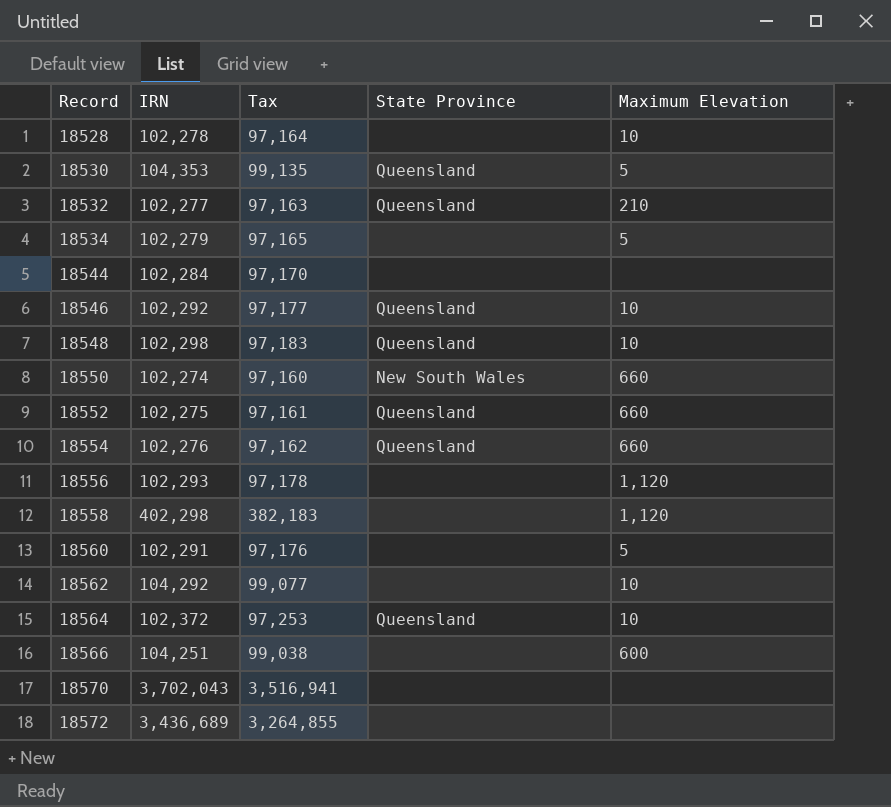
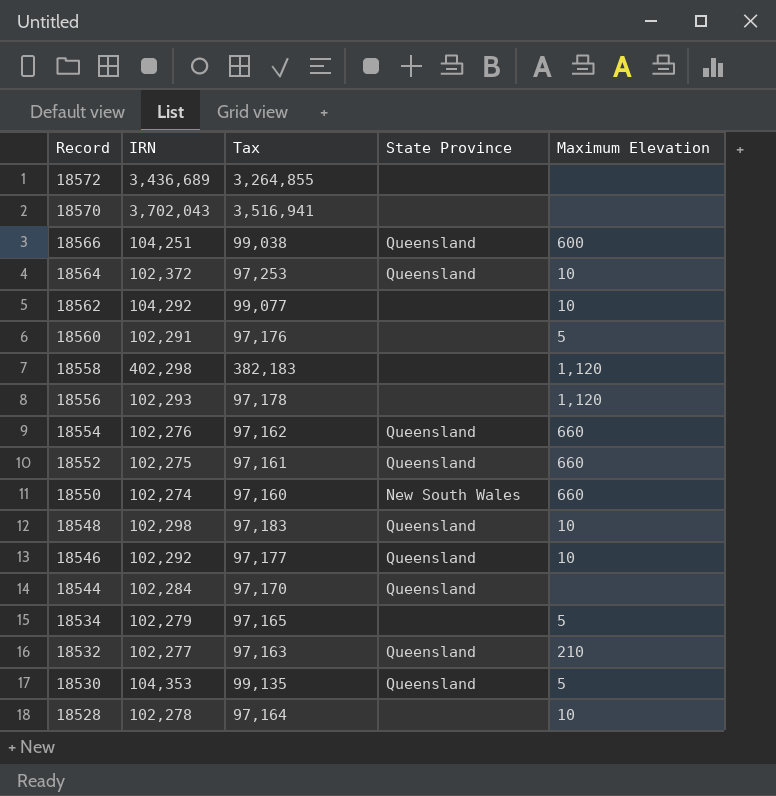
row order: Record ascending -> Record descending
18566 | State Province: none -> Queensland
18544 | State Province: none -> Queensland

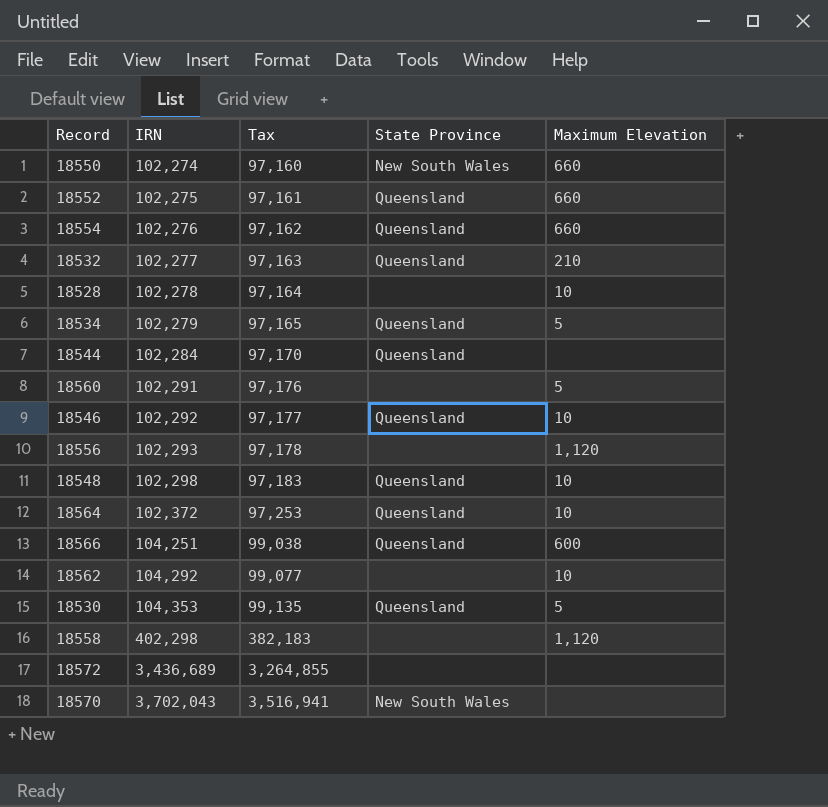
row order: Record descending -> IRN ascending
18534 | State Province: none -> Queensland
18570 | State Province: none -> New South Wales

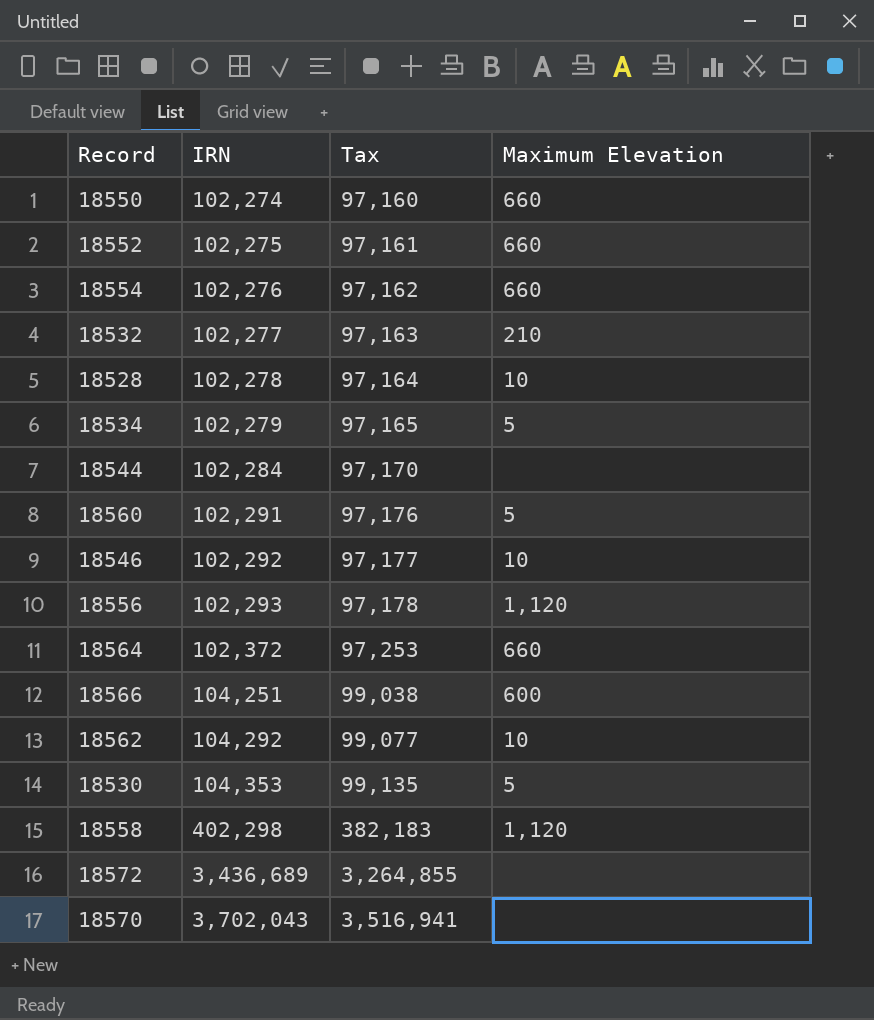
column State Province | position: 4 -> none
row 18548: 102,298 | 97,183 | Queensland | 10 -> none
18564 | Maximum Elevation: 10 -> 660

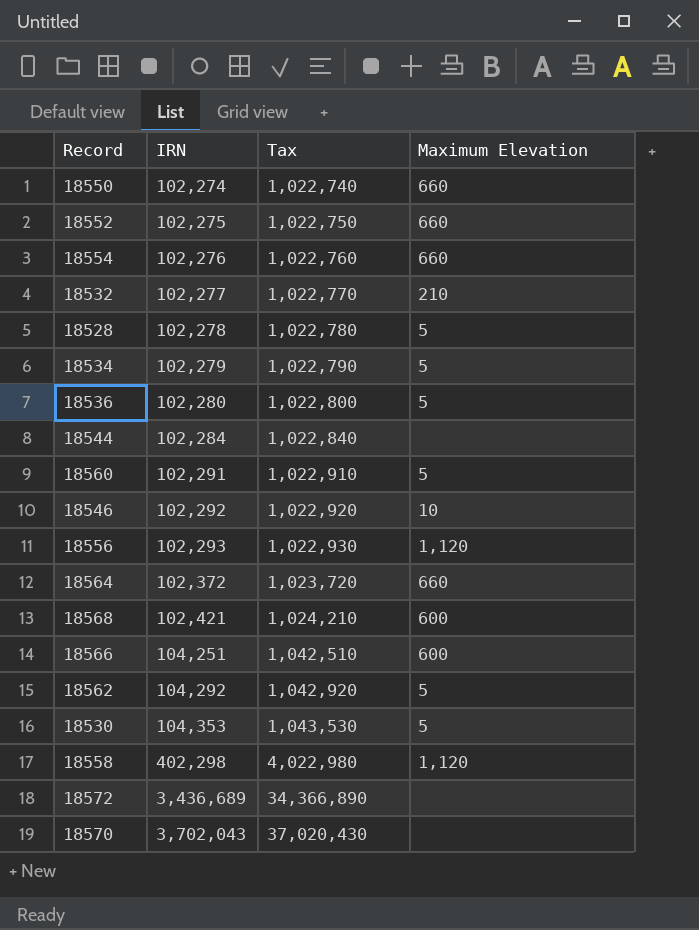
column Tax | formula: [IRN] * 0.95 -> [IRN] * 10
18528 | Maximum Elevation: 10 -> 5
row 18536: none -> 102,280 | 1,022,800 | 5
row 18568: none -> 102,421 | 1,024,210 | 600
18562 | Maximum Elevation: 10 -> 5

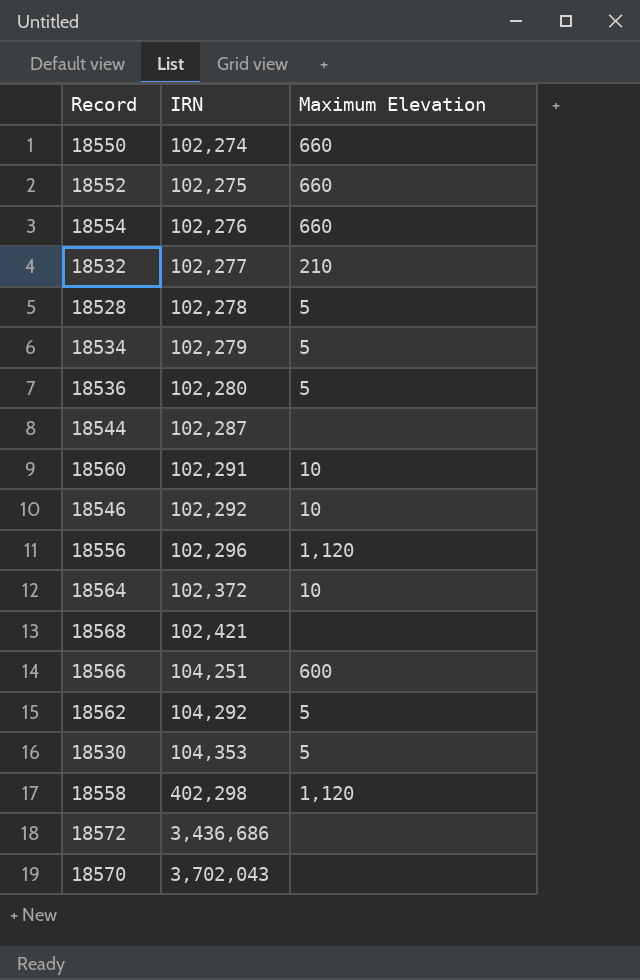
column Tax | formula: [IRN] * 10 -> none
18544 | IRN: 102,284 -> 102,287
18560 | Maximum Elevation: 5 -> 10
18556 | IRN: 102,293 -> 102,296
18564 | Maximum Elevation: 660 -> 10
18568 | Maximum Elevation: 600 -> none
18572 | IRN: 3,436,689 -> 3,436,686

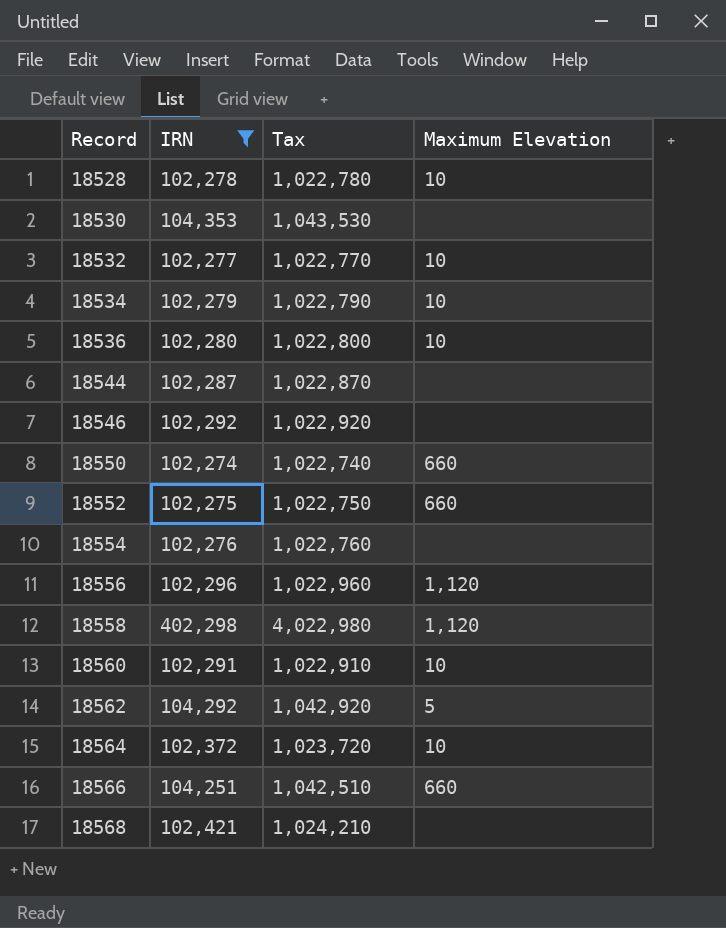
filter: none -> IRN <= 402,298
row order: IRN ascending -> Record ascending
column Tax | formula: none -> [IRN] * 10
18528 | Maximum Elevation: 5 -> 10
18530 | Maximum Elevation: 5 -> none
18532 | Maximum Elevation: 210 -> 10
18534 | Maximum Elevation: 5 -> 10
18536 | Maximum Elevation: 5 -> 10
18546 | Maximum Elevation: 10 -> none
18554 | Maximum Elevation: 660 -> none
18566 | Maximum Elevation: 600 -> 660

